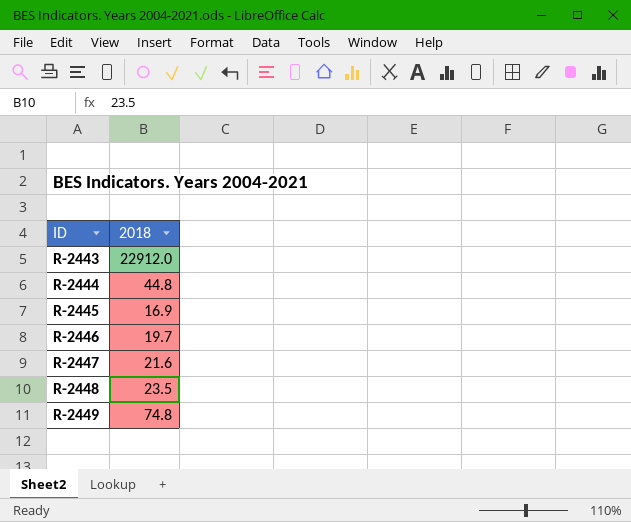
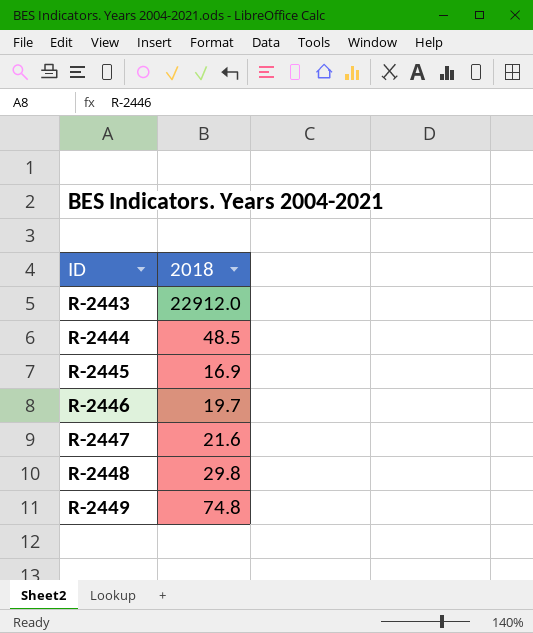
R-2444 | 2018: 44.8 -> 48.5
R-2448 | 2018: 23.5 -> 29.8

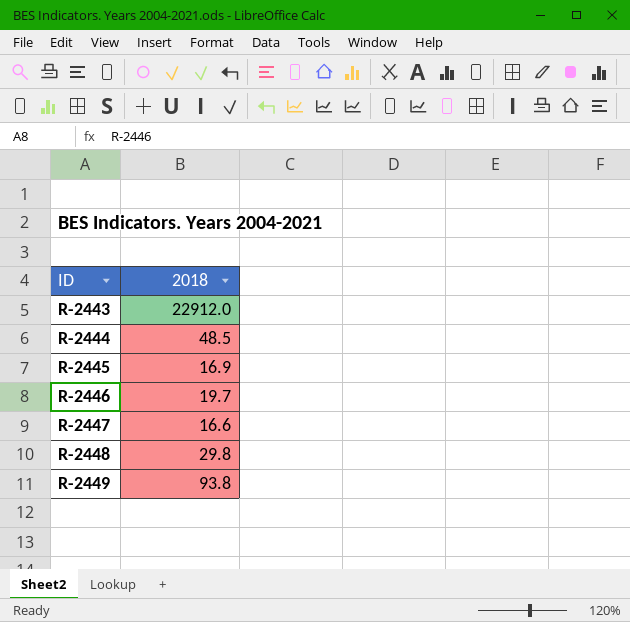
R-2447 | 2018: 21.6 -> 16.6
R-2449 | 2018: 74.8 -> 93.8

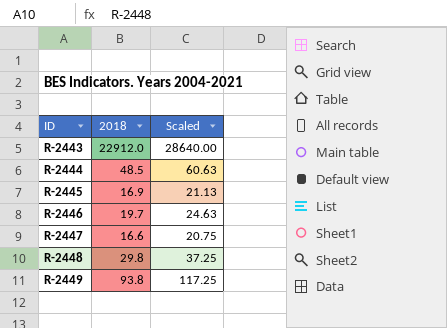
column Scaled | formula: none -> [2018] * 1.25

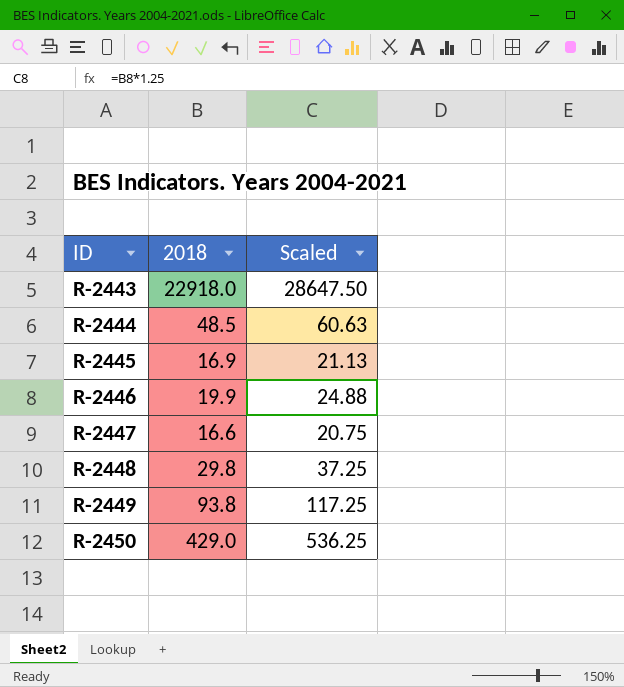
R-2443 | 2018: 22912.0 -> 22918.0
R-2443 | Scaled: 28640.00 -> 28647.50
R-2446 | 2018: 19.7 -> 19.9
R-2446 | Scaled: 24.63 -> 24.88
row R-2450: none -> 429.0 | 536.25

